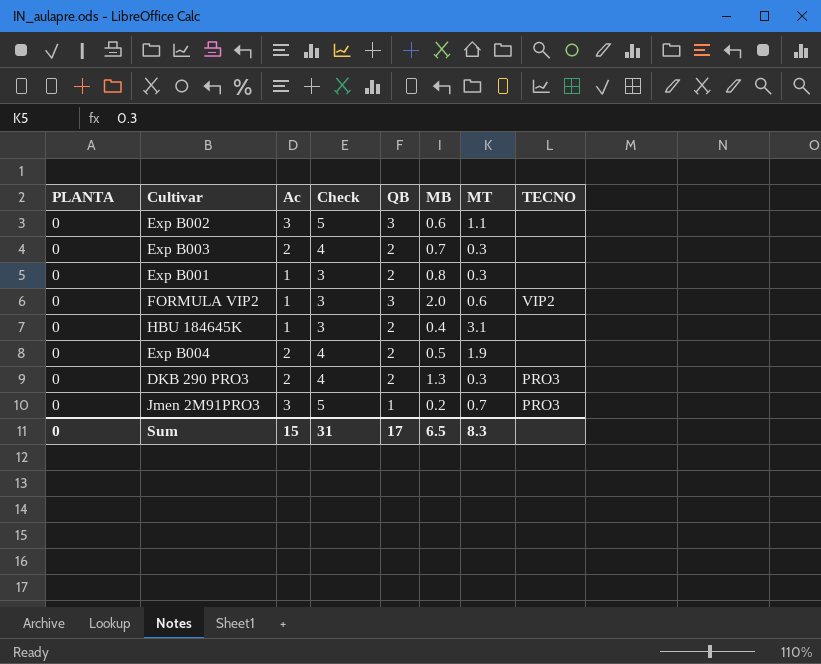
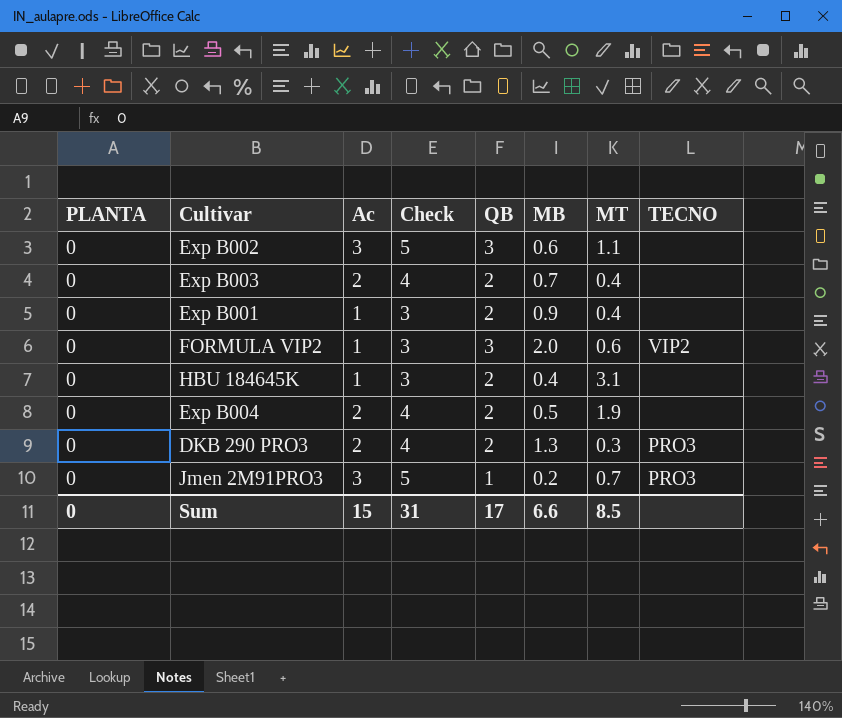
Exp B003 | MT: 0.3 -> 0.4
Exp B001 | MB: 0.8 -> 0.9
Exp B001 | MT: 0.3 -> 0.4
Sum | MB: 6.5 -> 6.6
Sum | MT: 8.3 -> 8.5

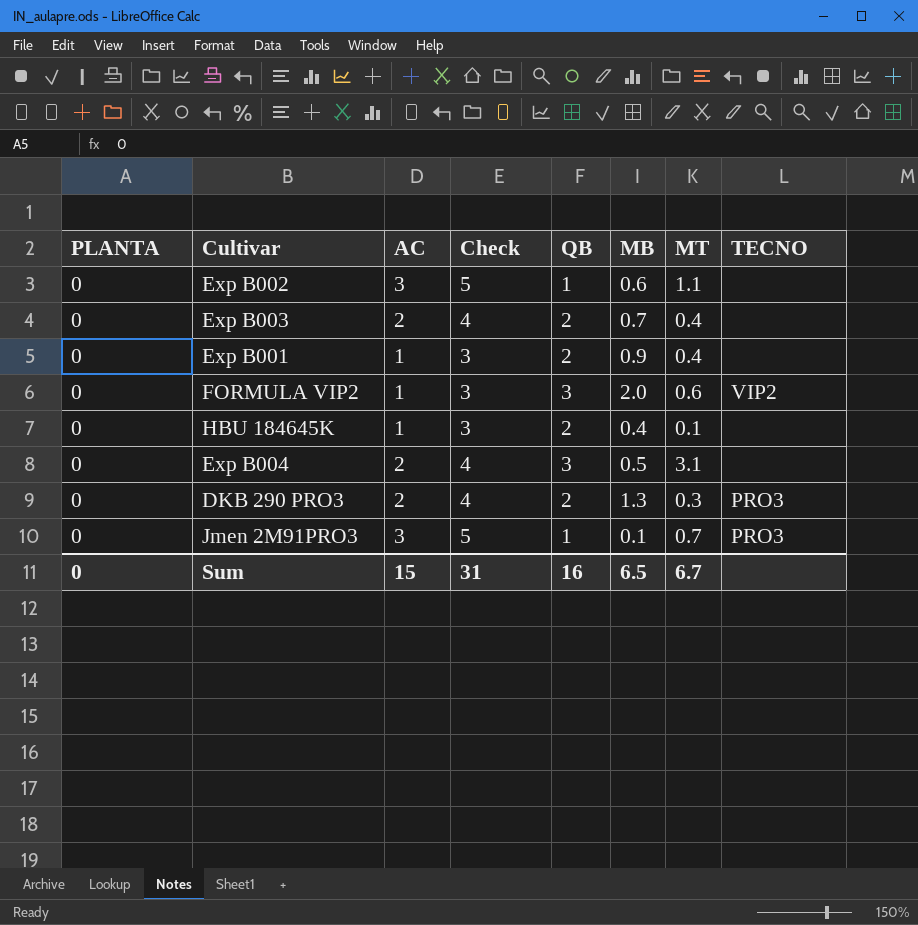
column name: Ac -> AC
Exp B002 | QB: 3 -> 1
HBU 184645K | MT: 3.1 -> 0.1
Exp B004 | QB: 2 -> 3
Exp B004 | MT: 1.9 -> 3.1
Jmen 2M91PRO3 | MB: 0.2 -> 0.1
Sum | QB: 17 -> 16
Sum | MB: 6.6 -> 6.5
Sum | MT: 8.5 -> 6.7

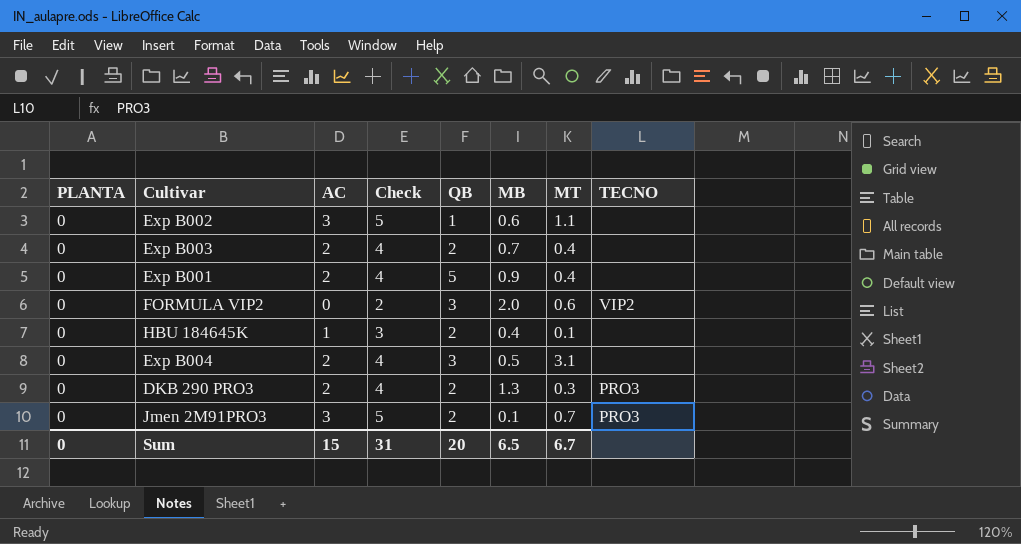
Exp B001 | AC: 1 -> 2
Exp B001 | Check: 3 -> 4
Exp B001 | QB: 2 -> 5
FORMULA VIP2 | AC: 1 -> 0
FORMULA VIP2 | Check: 3 -> 2
Jmen 2M91PRO3 | QB: 1 -> 2
Sum | QB: 16 -> 20

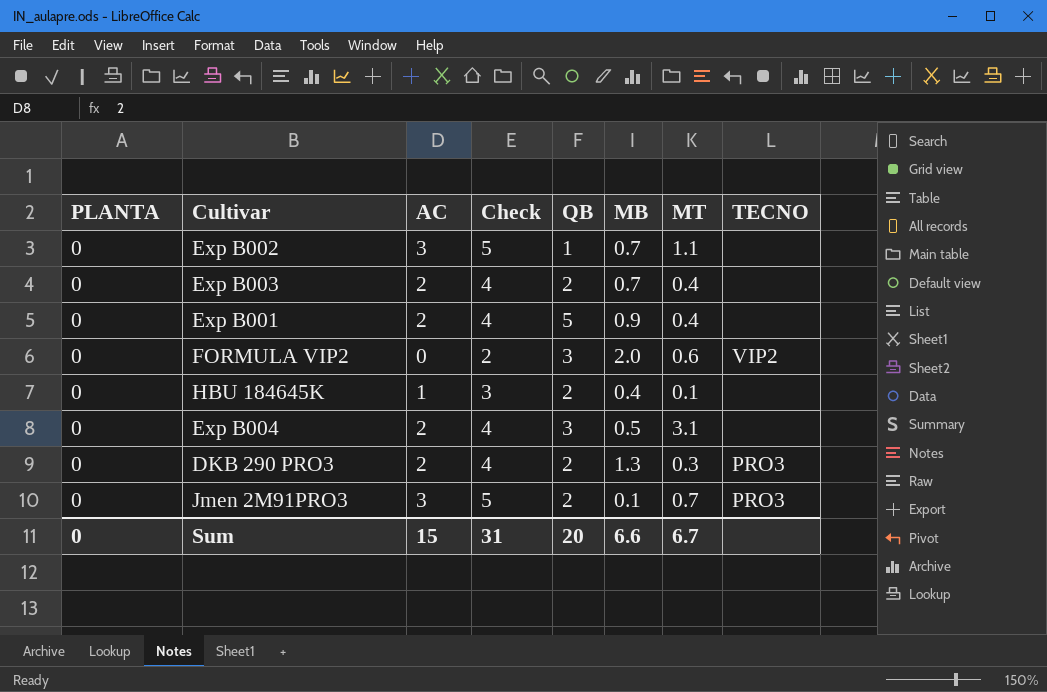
Exp B002 | MB: 0.6 -> 0.7
Sum | MB: 6.5 -> 6.6

